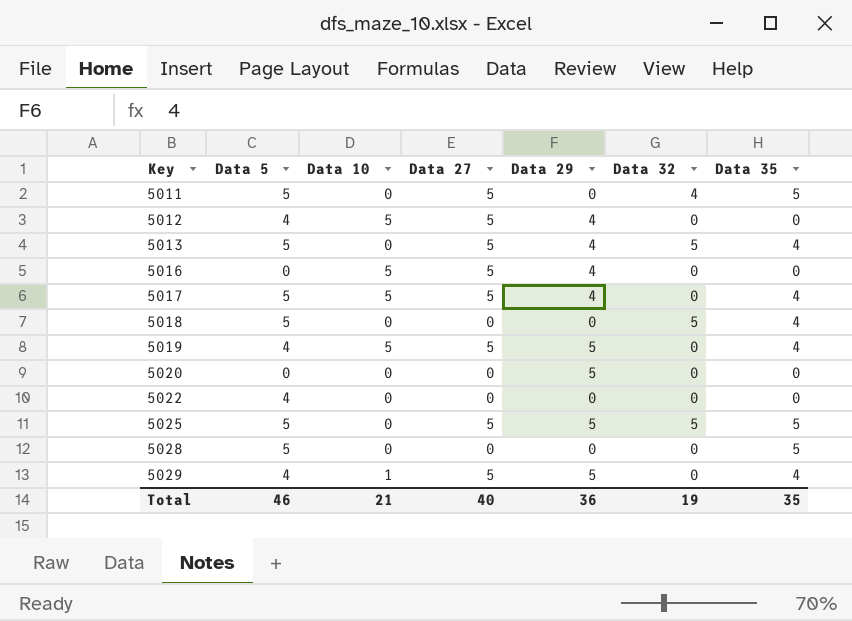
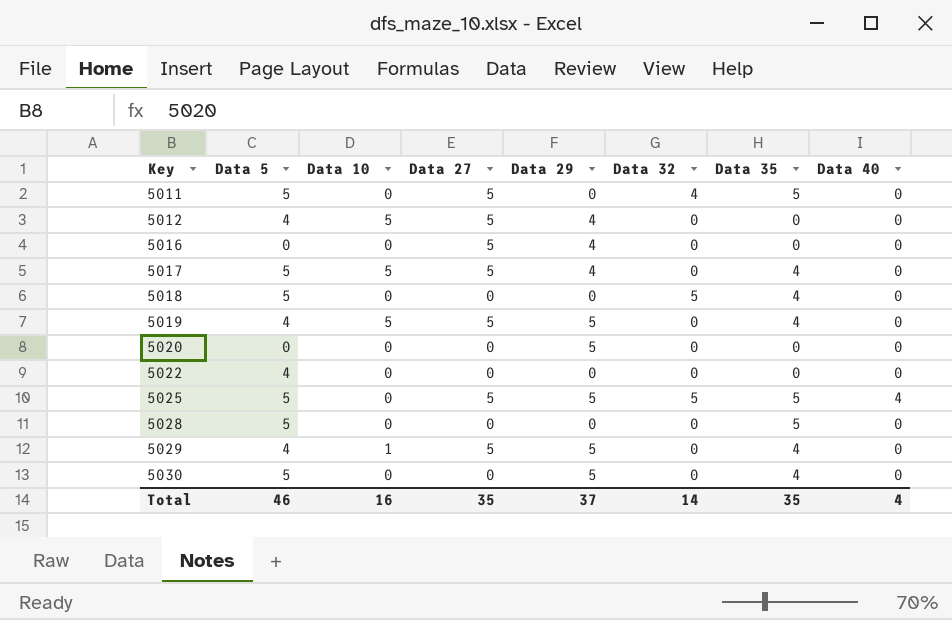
column Data 40 | position: none -> 8
row 5013: 5 | 0 | 5 | 4 | 5 | 4 -> none
5016 | Data 10: 5 -> 0
row 5030: none -> 5 | 0 | 0 | 5 | 0 | 4 | 0
Total | Data 10: 21 -> 16
Total | Data 27: 40 -> 35
Total | Data 29: 36 -> 37
Total | Data 32: 19 -> 14

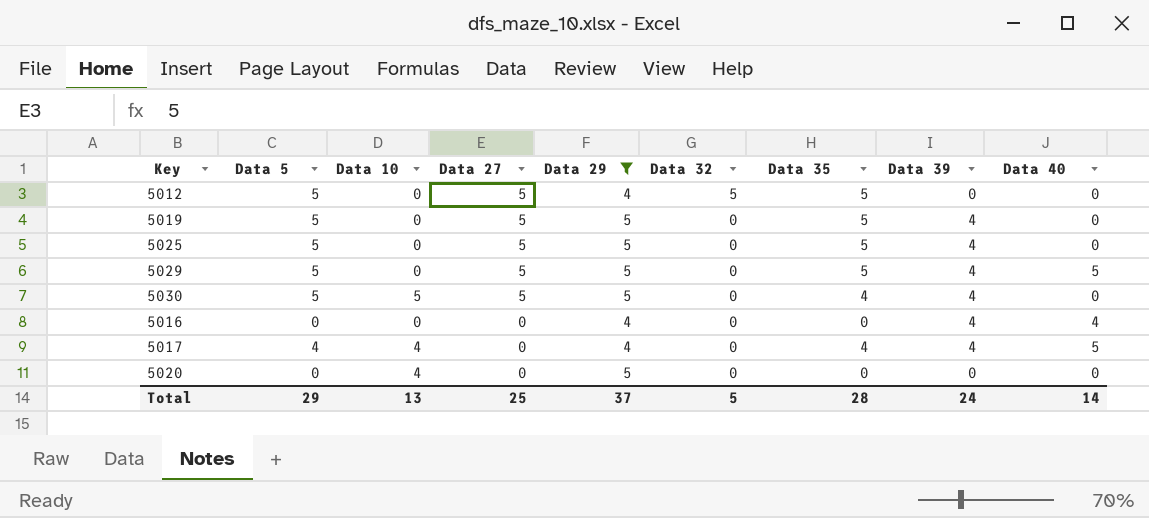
filter: none -> Data 29 != 0
row order: Key ascending -> Data 27 descending
column Data 39 | position: none -> 8
5012 | Data 5: 4 -> 5
5012 | Data 10: 5 -> 0
5012 | Data 32: 0 -> 5
5012 | Data 35: 0 -> 5
5019 | Data 5: 4 -> 5
5019 | Data 10: 5 -> 0
5019 | Data 35: 4 -> 5
5025 | Data 32: 5 -> 0
5025 | Data 40: 4 -> 0
5029 | Data 5: 4 -> 5
5029 | Data 10: 1 -> 0
5029 | Data 35: 4 -> 5
5029 | Data 40: 0 -> 5
5030 | Data 10: 0 -> 5
5030 | Data 27: 0 -> 5
5016 | Data 27: 5 -> 0
5016 | Data 40: 0 -> 4
5017 | Data 5: 5 -> 4
5017 | Data 10: 5 -> 4
5017 | Data 27: 5 -> 0
5017 | Data 40: 0 -> 5
5020 | Data 10: 0 -> 4
Total | Data 5: 46 -> 29
Total | Data 10: 16 -> 13
Total | Data 27: 35 -> 25
Total | Data 32: 14 -> 5
Total | Data 35: 35 -> 28
Total | Data 40: 4 -> 14

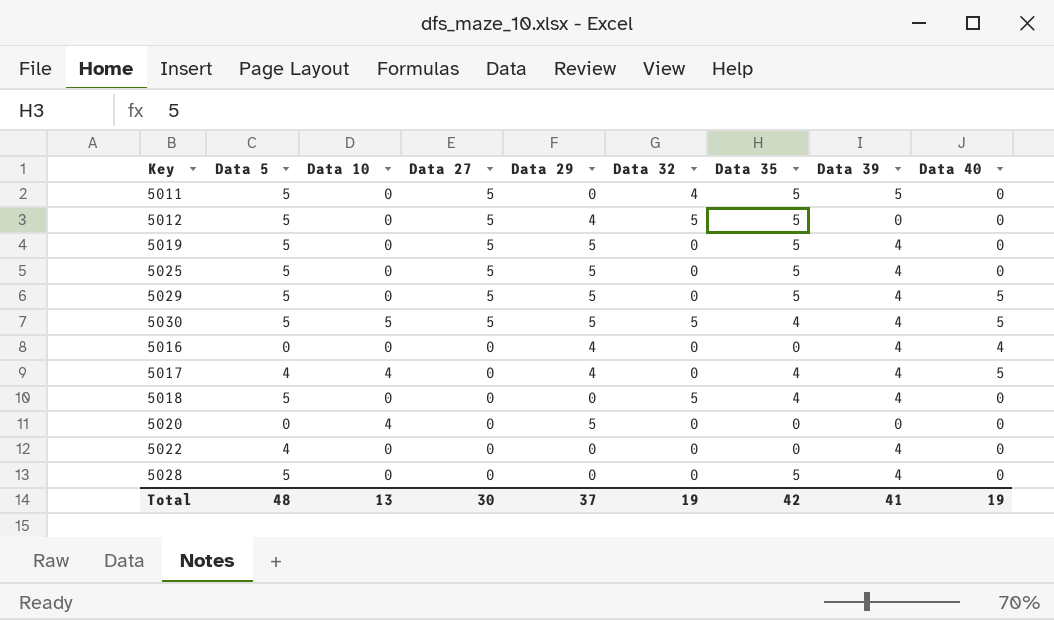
filter: Data 29 != 0 -> none
5030 | Data 32: 0 -> 5
5030 | Data 40: 0 -> 5
Total | Data 5: 29 -> 48
Total | Data 27: 25 -> 30
Total | Data 32: 5 -> 19
Total | Data 35: 28 -> 42
Total | Data 39: 24 -> 41
Total | Data 40: 14 -> 19

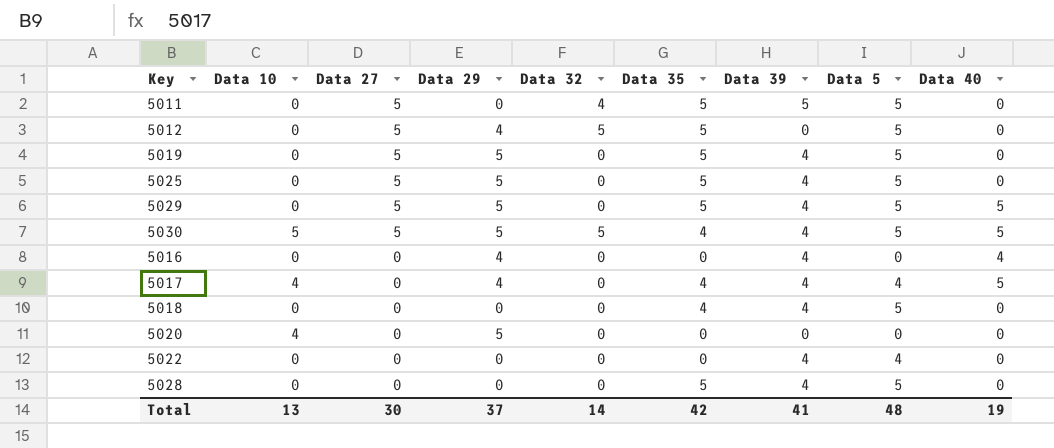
column Data 5 | position: 2 -> 8
5018 | Data 32: 5 -> 0
Total | Data 32: 19 -> 14

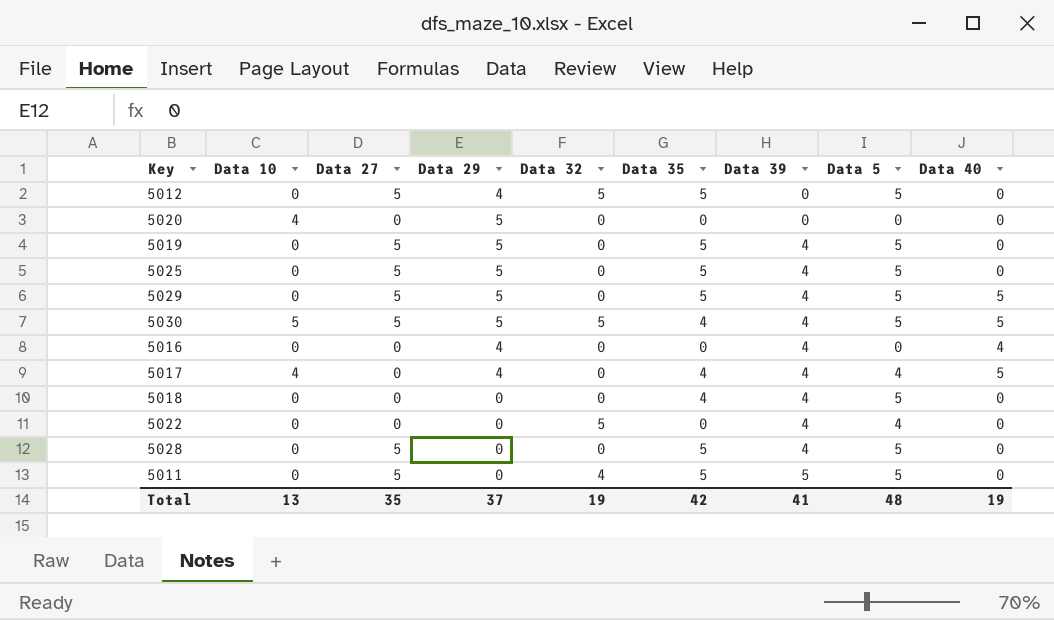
row order: Data 27 descending -> Data 39 ascending
5022 | Data 32: 0 -> 5
5028 | Data 27: 0 -> 5
Total | Data 27: 30 -> 35
Total | Data 32: 14 -> 19

